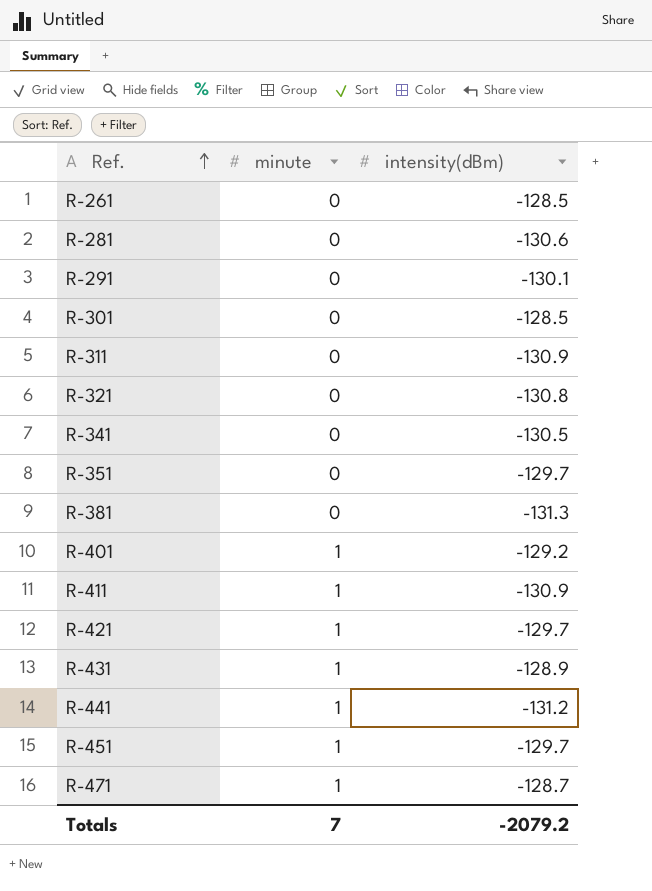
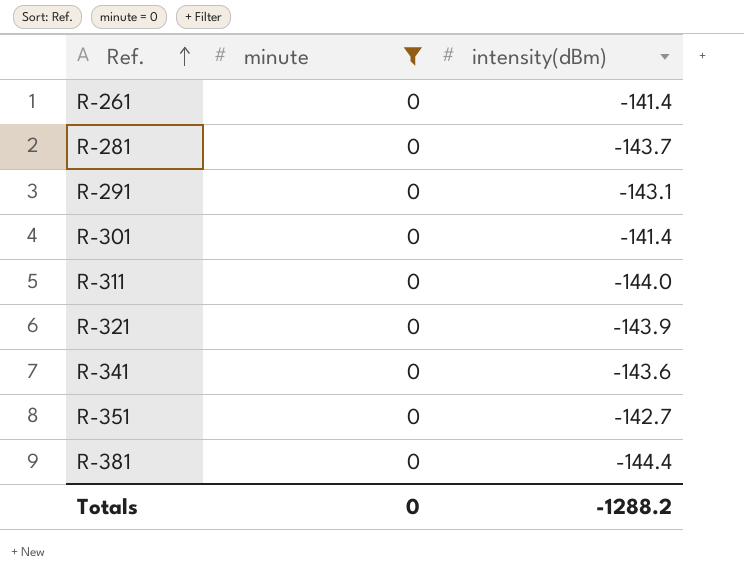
filter: none -> minute = 0
R-261 | intensity(dBm): -128.5 -> -141.4
R-281 | intensity(dBm): -130.6 -> -143.7
R-291 | intensity(dBm): -130.1 -> -143.1
R-301 | intensity(dBm): -128.5 -> -141.4
R-311 | intensity(dBm): -130.9 -> -144.0
R-321 | intensity(dBm): -130.8 -> -143.9
R-341 | intensity(dBm): -130.5 -> -143.6
R-351 | intensity(dBm): -129.7 -> -142.7
R-381 | intensity(dBm): -131.3 -> -144.4
Totals | minute: 7 -> 0
Totals | intensity(dBm): -2079.2 -> -1288.2

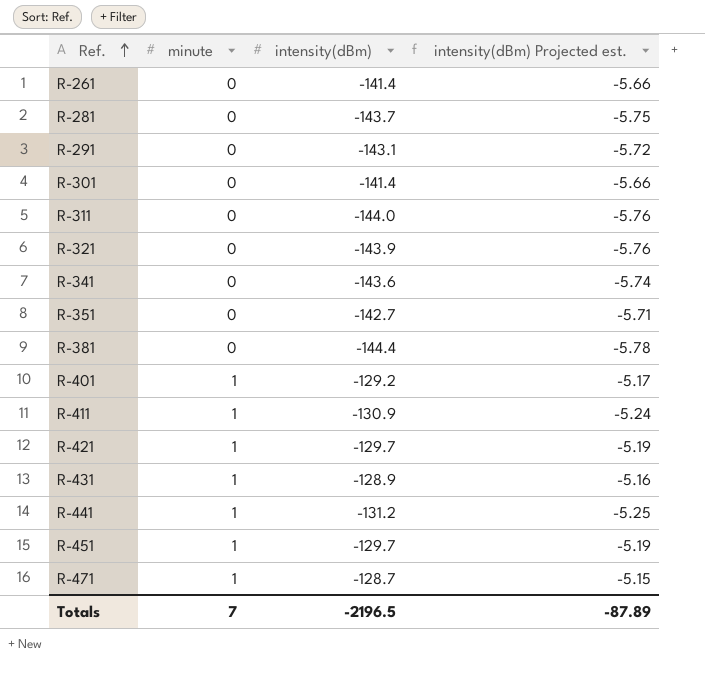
filter: minute = 0 -> none
column intensity(dBm) Projected est. | formula: none -> [intensity(dBm)] * 0.04
Totals | minute: 0 -> 7
Totals | intensity(dBm): -1288.2 -> -2196.5

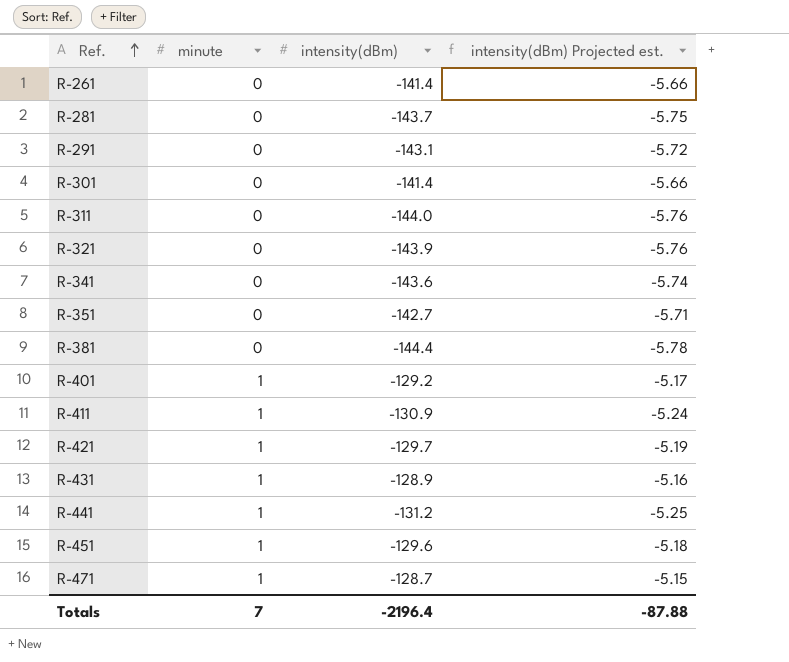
R-451 | intensity(dBm): -129.7 -> -129.6
R-451 | intensity(dBm) Projected est.: -5.19 -> -5.18
Totals | intensity(dBm): -2196.5 -> -2196.4
Totals | intensity(dBm) Projected est.: -87.89 -> -87.88

